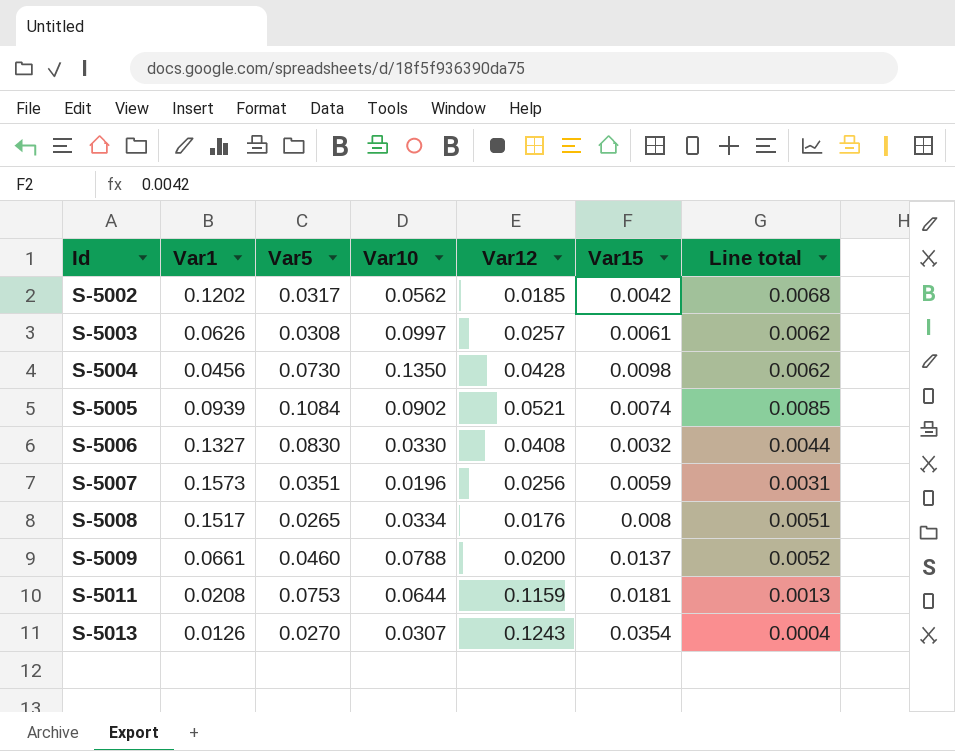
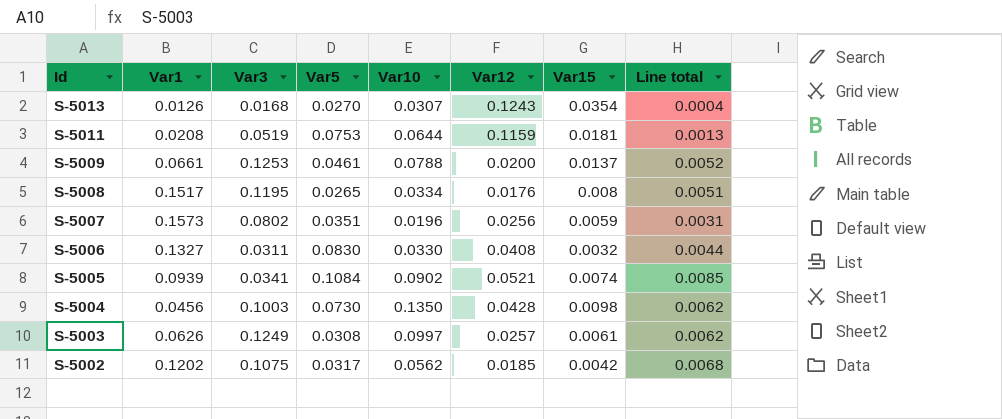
row order: Id ascending -> Id descending
column Var3 | position: none -> 3
S-5009 | Var5: 0.0460 -> 0.0461

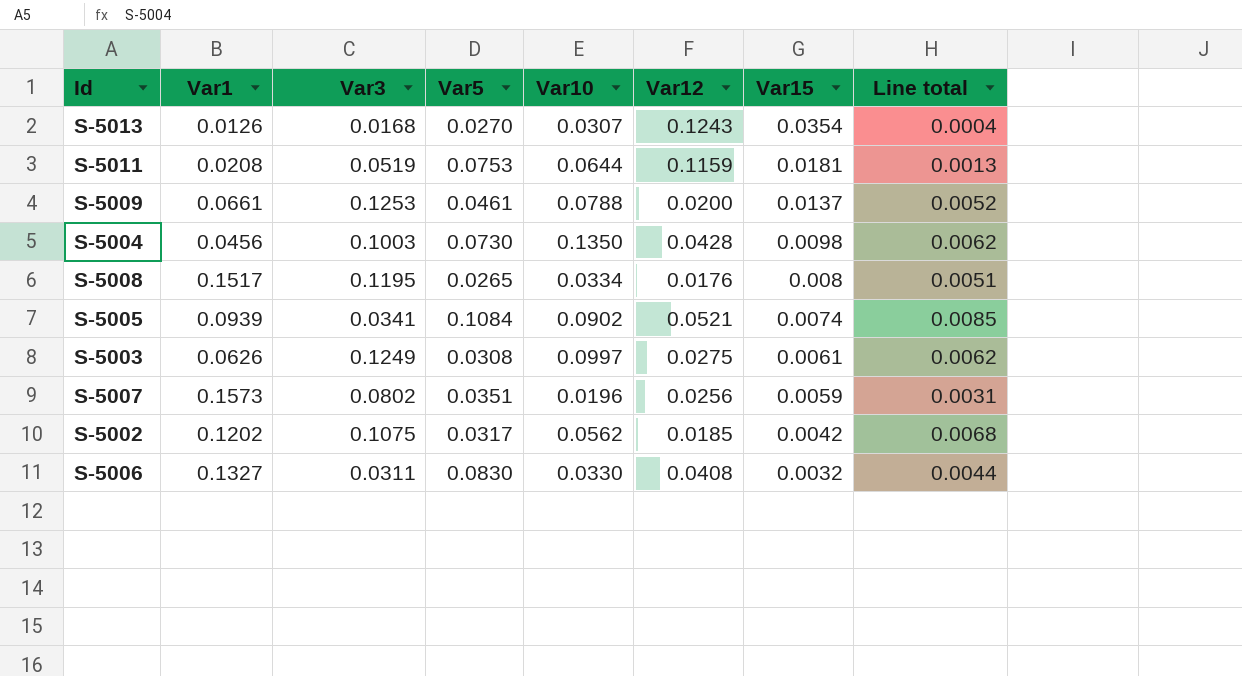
row order: Id descending -> Var15 descending
S-5003 | Var12: 0.0257 -> 0.0275

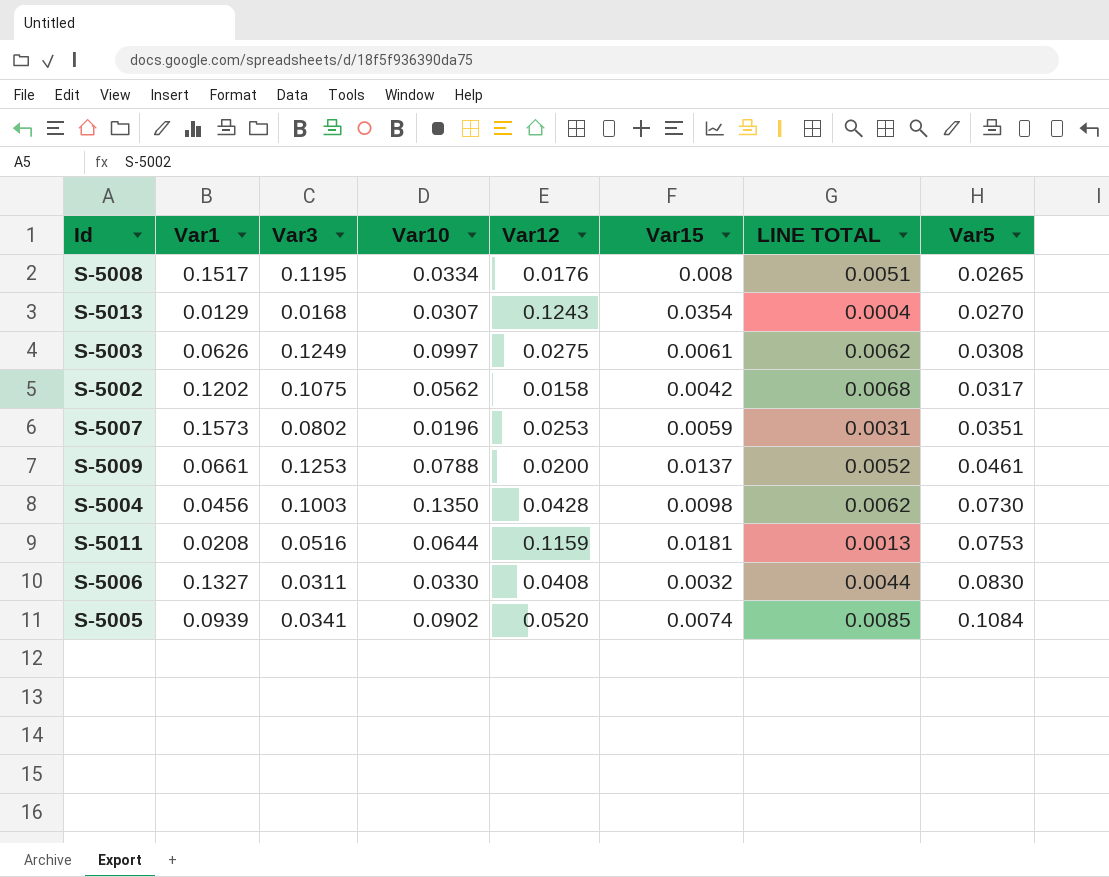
row order: Var15 descending -> Var5 ascending
column name: Line total -> LINE TOTAL
column Var5 | position: 4 -> 8
S-5013 | Var1: 0.0126 -> 0.0129
S-5002 | Var12: 0.0185 -> 0.0158
S-5007 | Var12: 0.0256 -> 0.0253
S-5011 | Var3: 0.0519 -> 0.0516
S-5005 | Var12: 0.0521 -> 0.0520

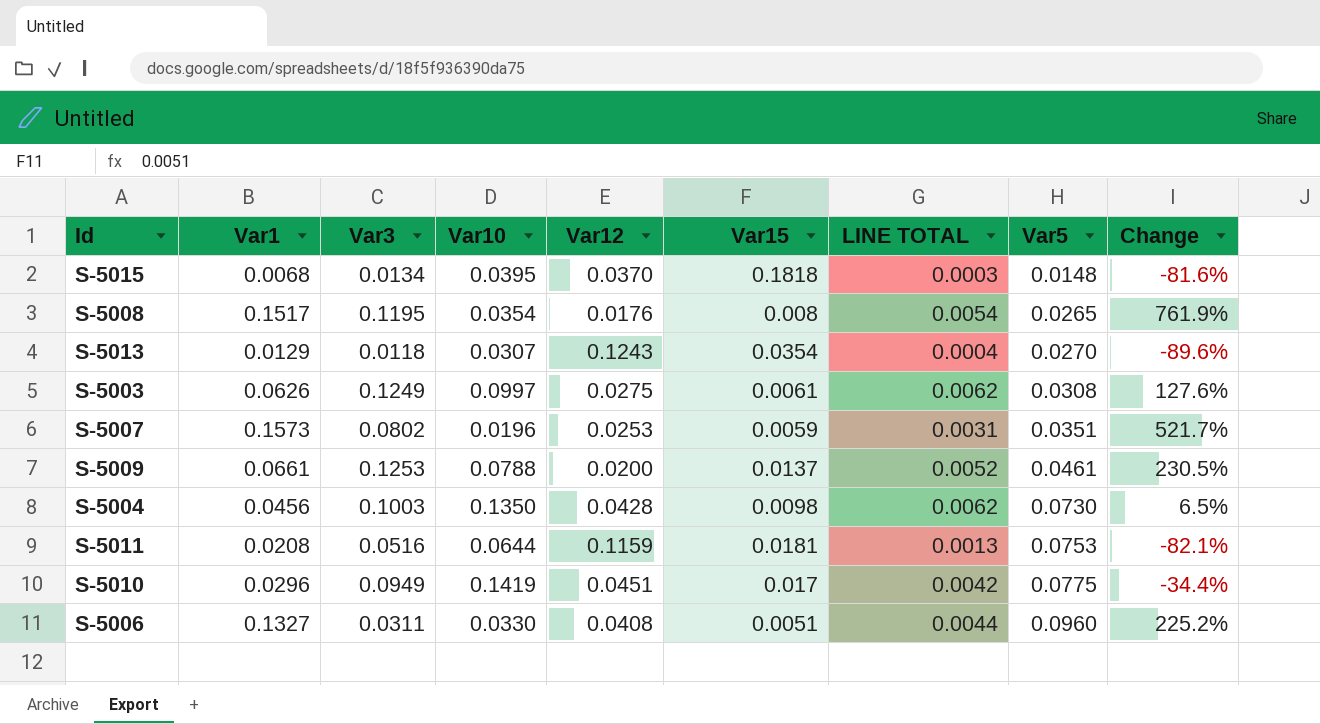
column Change | formula: none -> ([Var1] - [Var12]) / [Var12]
row S-5002: 0.1202 | 0.1075 | 0.0562 | 0.0158 | 0.0042 | 0.0068 | 0.0317 -> none
row S-5005: 0.0939 | 0.0341 | 0.0902 | 0.0520 | 0.0074 | 0.0085 | 0.1084 -> none
row S-5015: none -> 0.0068 | 0.0134 | 0.0395 | 0.0370 | 0.1818 | 0.0003 | 0.0148 | -81.6%
S-5008 | Var10: 0.0334 -> 0.0354
S-5008 | LINE TOTAL: 0.0051 -> 0.0054
S-5013 | Var3: 0.0168 -> 0.0118
row S-5010: none -> 0.0296 | 0.0949 | 0.1419 | 0.0451 | 0.017 | 0.0042 | 0.0775 | -34.4%
S-5006 | Var15: 0.0032 -> 0.0051
S-5006 | Var5: 0.0830 -> 0.0960

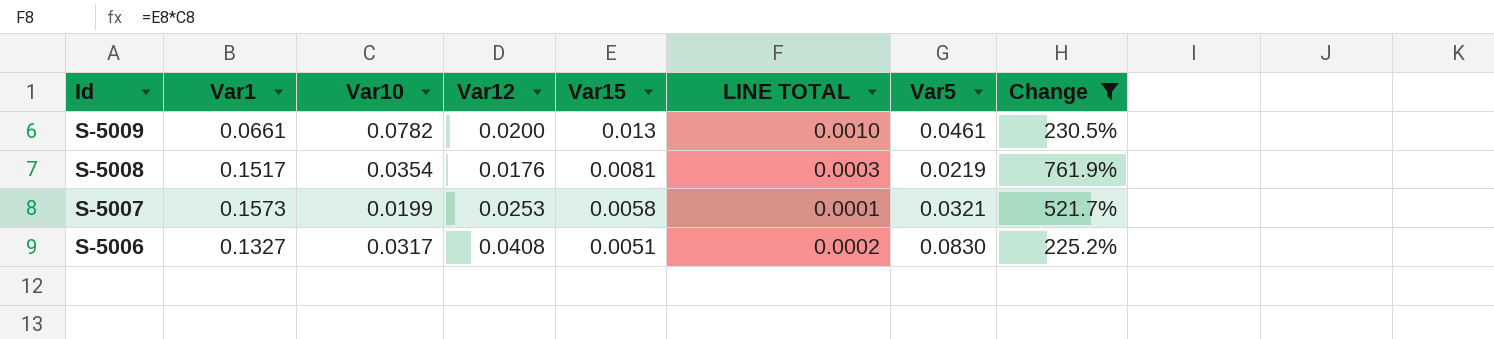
filter: none -> Change >= 225.2%
row order: Var5 ascending -> Id descending
column Var3 | position: 3 -> none
column LINE TOTAL | formula: [Var1] * [Var10] -> [Var10] * [Var15]
S-5009 | Var10: 0.0788 -> 0.0782
S-5009 | Var15: 0.0137 -> 0.013
S-5008 | Var15: 0.008 -> 0.0081
S-5008 | Var5: 0.0265 -> 0.0219
S-5007 | Var10: 0.0196 -> 0.0199
S-5007 | Var15: 0.0059 -> 0.0058
S-5007 | Var5: 0.0351 -> 0.0321
S-5006 | Var10: 0.0330 -> 0.0317
S-5006 | Var5: 0.0960 -> 0.0830

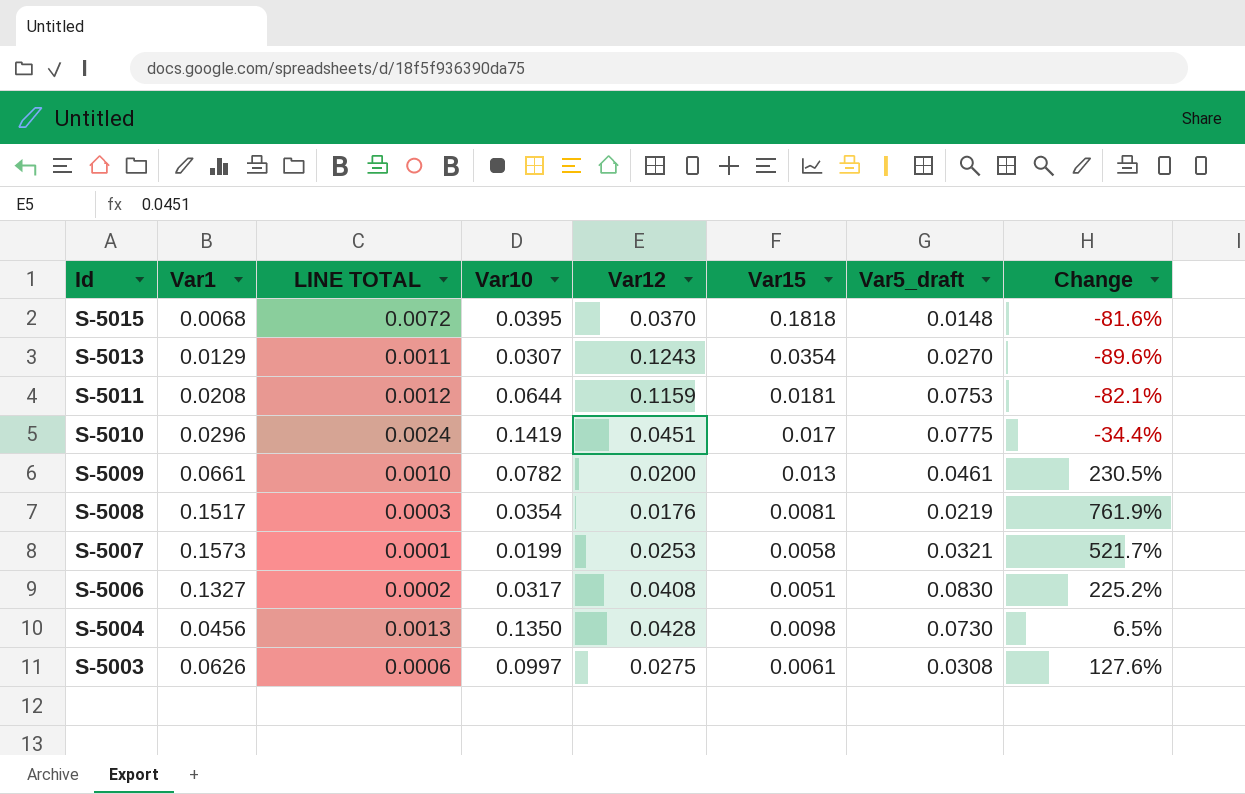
filter: Change >= 225.2% -> none
column LINE TOTAL | position: 6 -> 3
column name: Var5 -> Var5_draft

